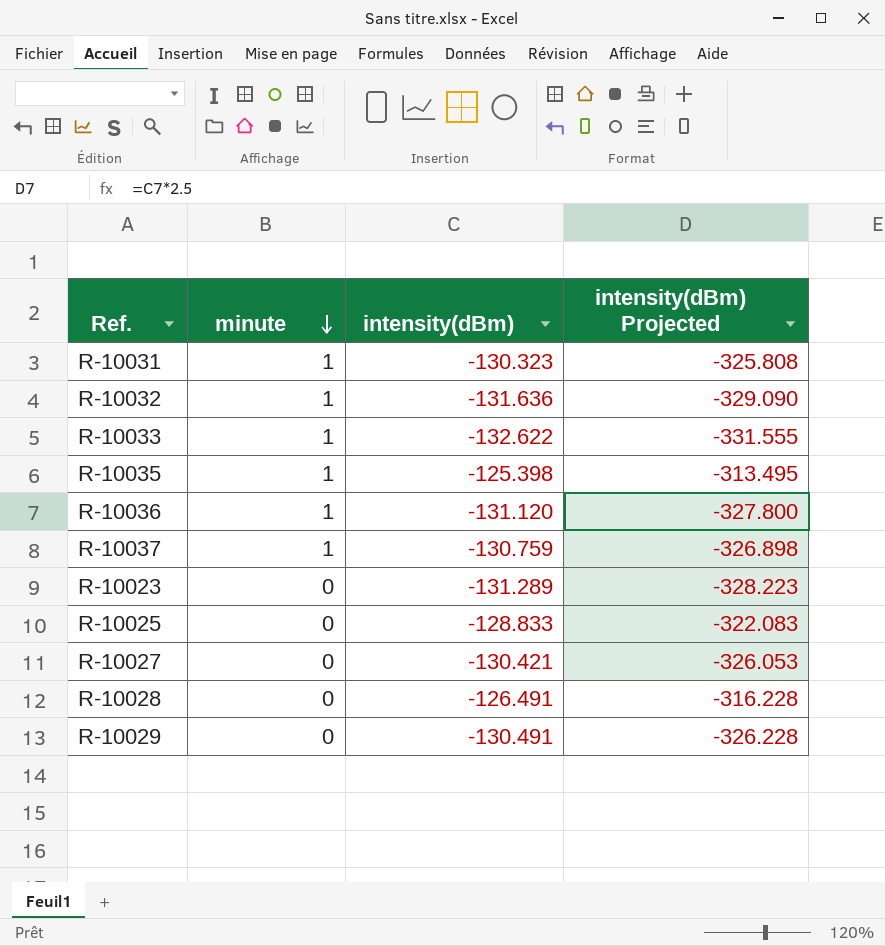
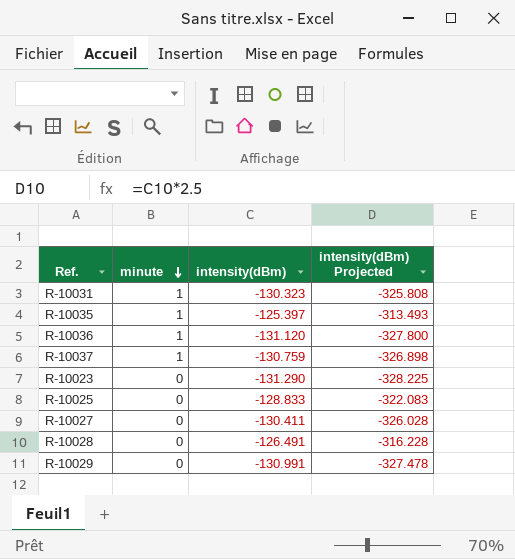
row R-10032: 1 | -131.636 | -329.090 -> none
row R-10033: 1 | -132.622 | -331.555 -> none
R-10035 | intensity(dBm): -125.398 -> -125.397
R-10035 | intensity(dBm) Projected: -313.495 -> -313.493
R-10023 | intensity(dBm): -131.289 -> -131.290
R-10023 | intensity(dBm) Projected: -328.223 -> -328.225
R-10027 | intensity(dBm): -130.421 -> -130.411
R-10027 | intensity(dBm) Projected: -326.053 -> -326.028
R-10029 | intensity(dBm): -130.491 -> -130.991
R-10029 | intensity(dBm) Projected: -326.228 -> -327.478

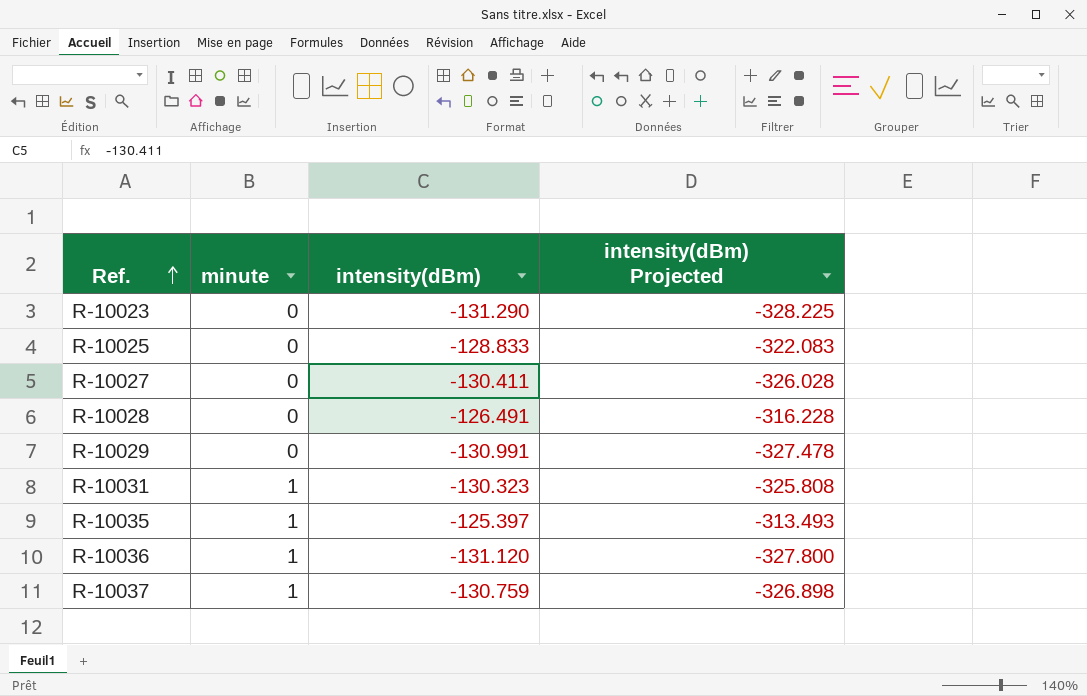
row order: minute descending -> Ref. ascending

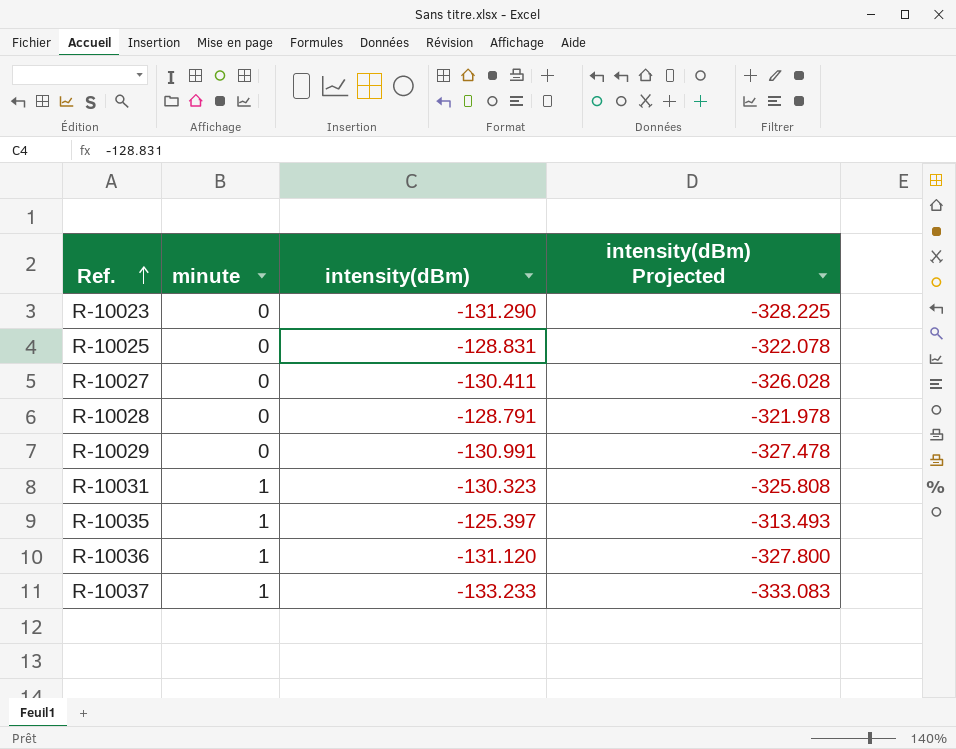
R-10025 | intensity(dBm): -128.833 -> -128.831
R-10025 | intensity(dBm) Projected: -322.083 -> -322.078
R-10028 | intensity(dBm): -126.491 -> -128.791
R-10028 | intensity(dBm) Projected: -316.228 -> -321.978
R-10037 | intensity(dBm): -130.759 -> -133.233
R-10037 | intensity(dBm) Projected: -326.898 -> -333.083

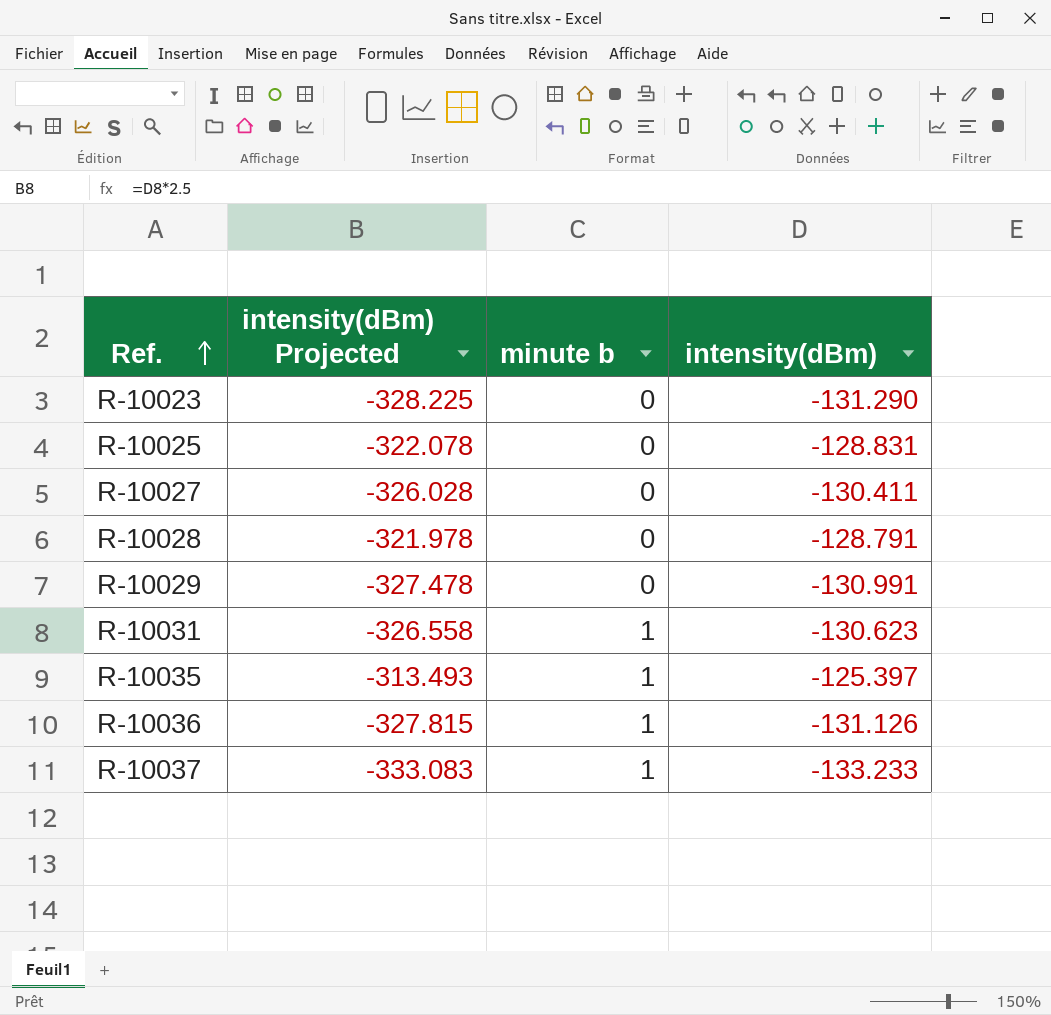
column intensity(dBm) Projected | position: 4 -> 2
column name: minute -> minute b
R-10031 | intensity(dBm) Projected: -325.808 -> -326.558
R-10031 | intensity(dBm): -130.323 -> -130.623
R-10036 | intensity(dBm) Projected: -327.800 -> -327.815
R-10036 | intensity(dBm): -131.120 -> -131.126

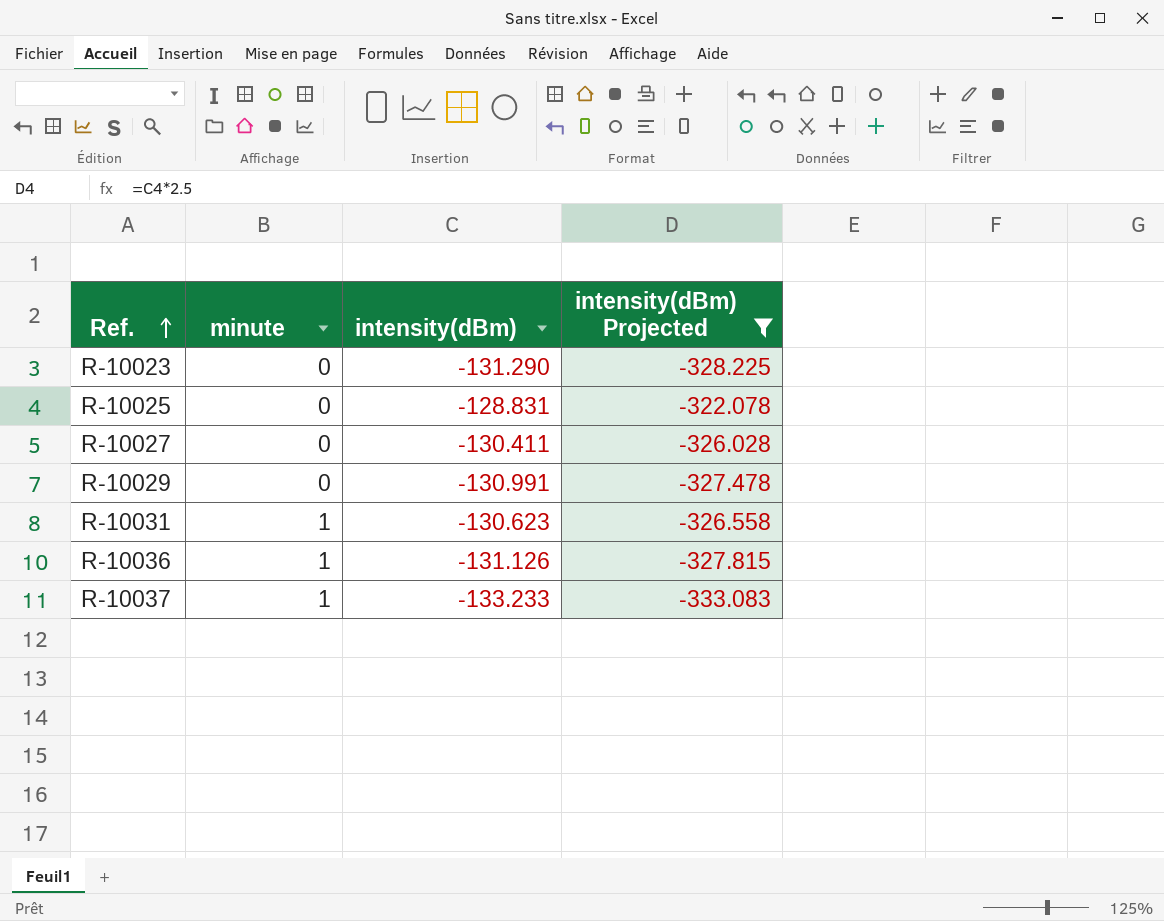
filter: none -> intensity(dBm) Projected <= -322.078
column name: minute b -> minute
column intensity(dBm) Projected | position: 2 -> 4

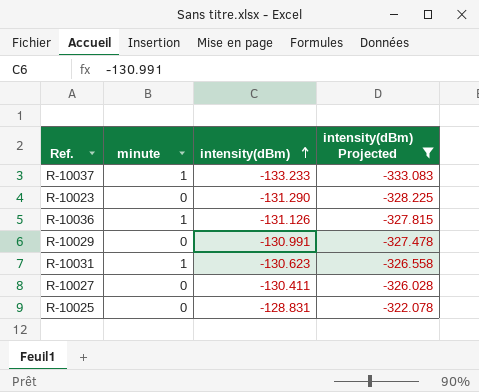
row order: Ref. ascending -> intensity(dBm) ascending

